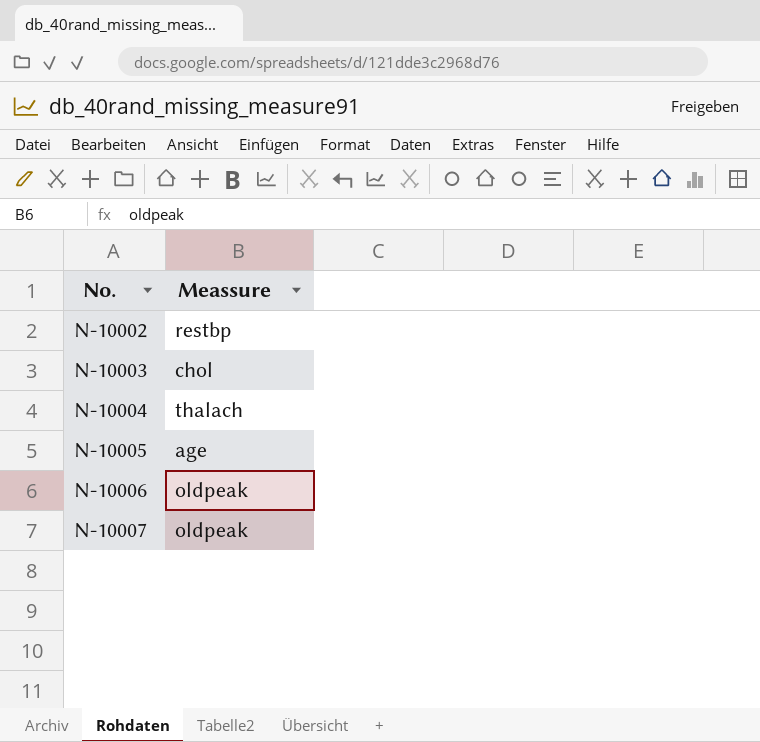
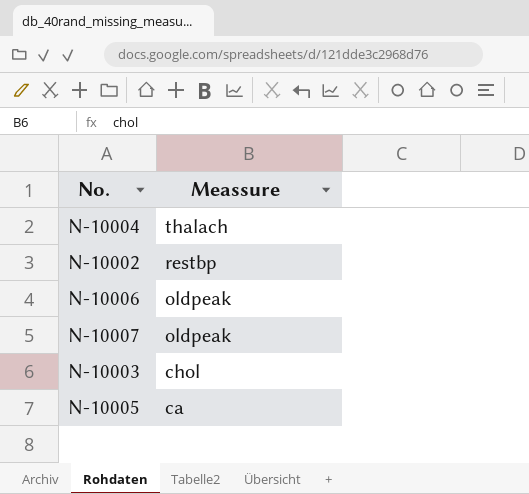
row order: No. ascending -> Meassure descending
N-10005 | Meassure: age -> ca

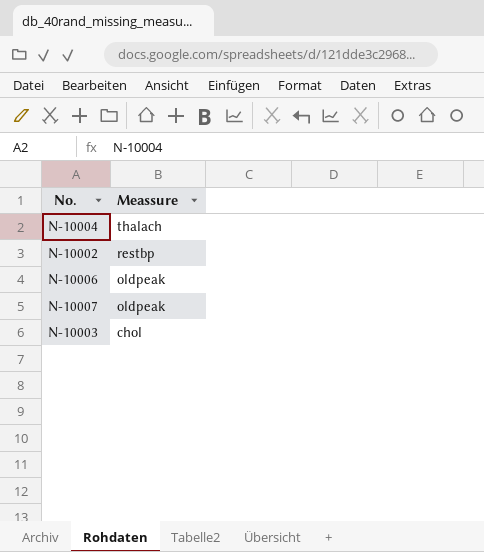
row N-10005: ca -> none

